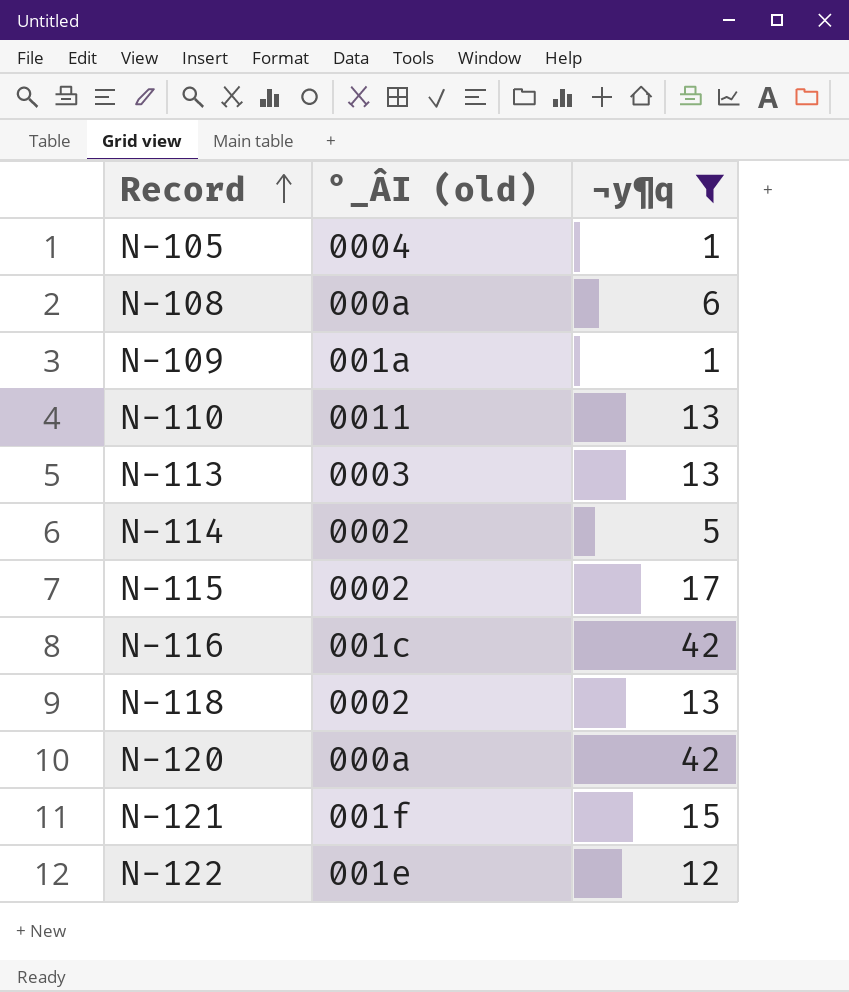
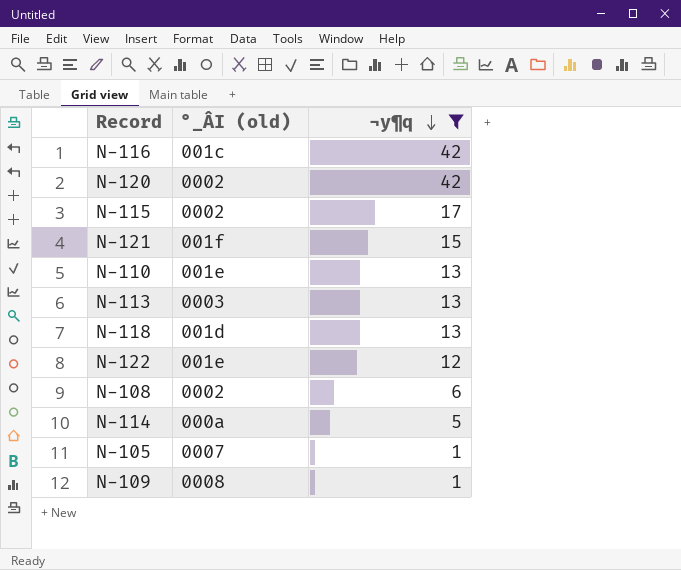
row order: Record ascending -> ¬y¶q descending
N-120 | °_ÂI (old): 000a -> 0002
N-110 | °_ÂI (old): 0011 -> 001e
N-118 | °_ÂI (old): 0002 -> 001d
N-108 | °_ÂI (old): 000a -> 0002
N-114 | °_ÂI (old): 0002 -> 000a
N-105 | °_ÂI (old): 0004 -> 0007
N-109 | °_ÂI (old): 001a -> 0008

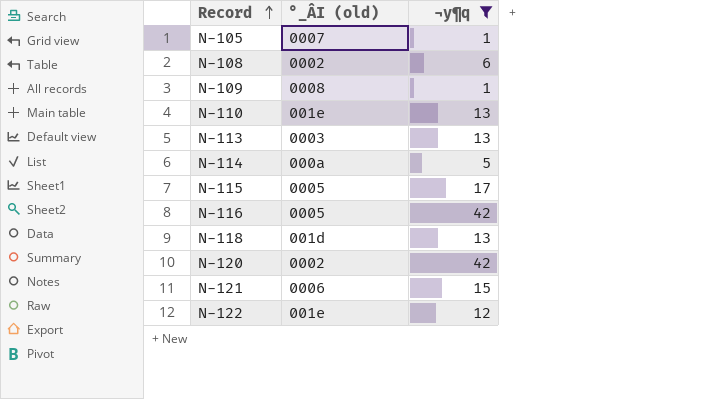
row order: ¬y¶q descending -> Record ascending
N-115 | °_ÂI (old): 0002 -> 0005
N-116 | °_ÂI (old): 001c -> 0005
N-121 | °_ÂI (old): 001f -> 0006

